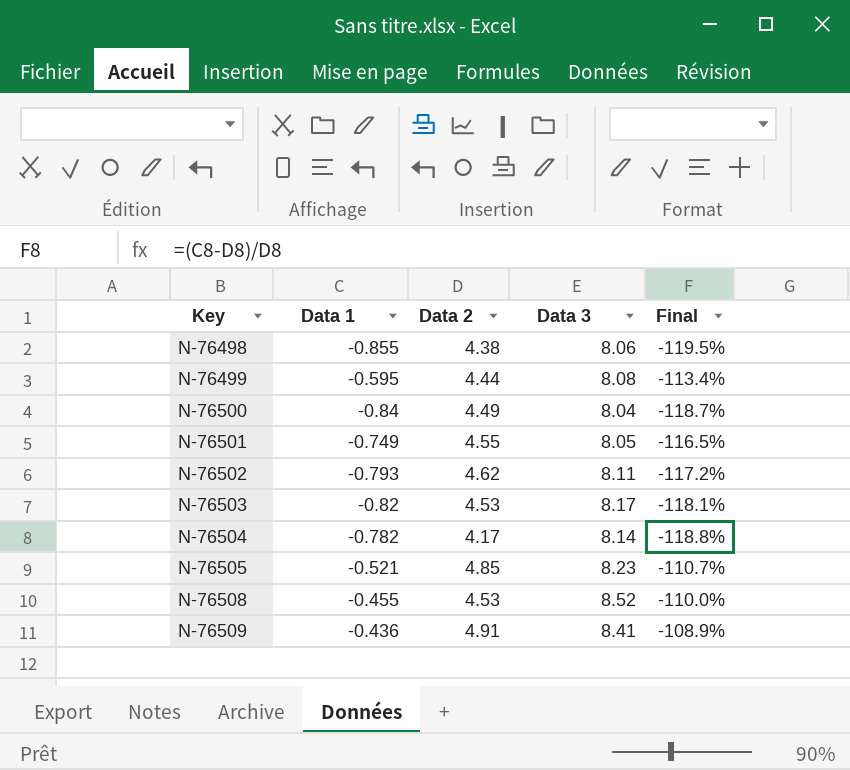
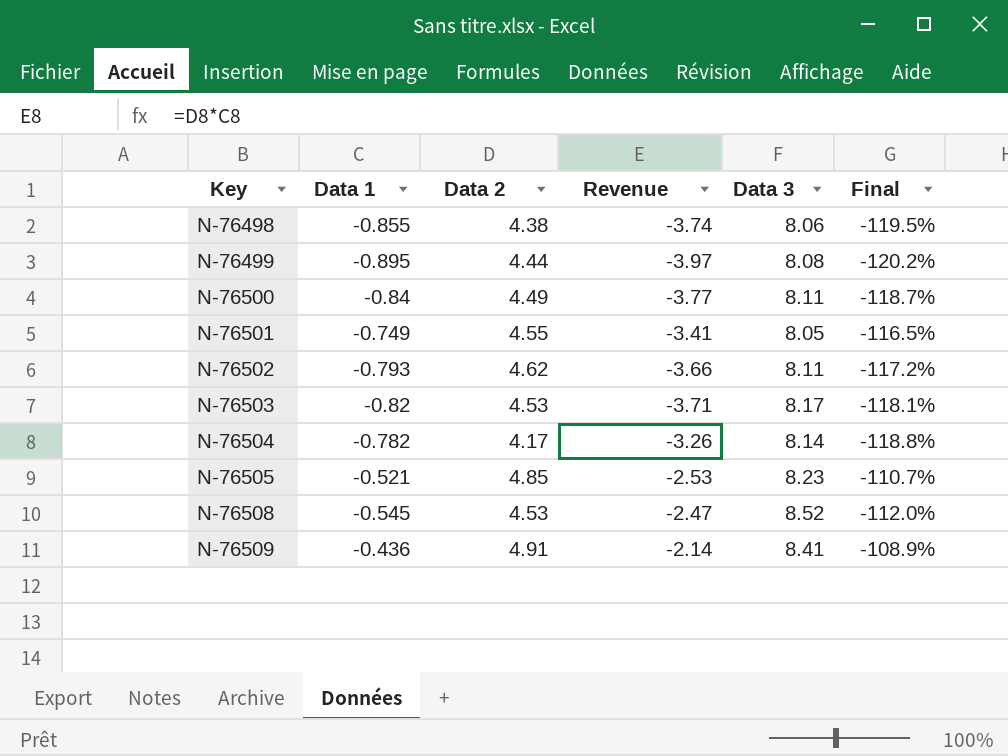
column Revenue | formula: none -> [Data 1] * [Data 2]
N-76499 | Data 1: -0.595 -> -0.895
N-76499 | Final: -113.4% -> -120.2%
N-76500 | Data 3: 8.04 -> 8.11
N-76508 | Data 1: -0.455 -> -0.545
N-76508 | Final: -110.0% -> -112.0%

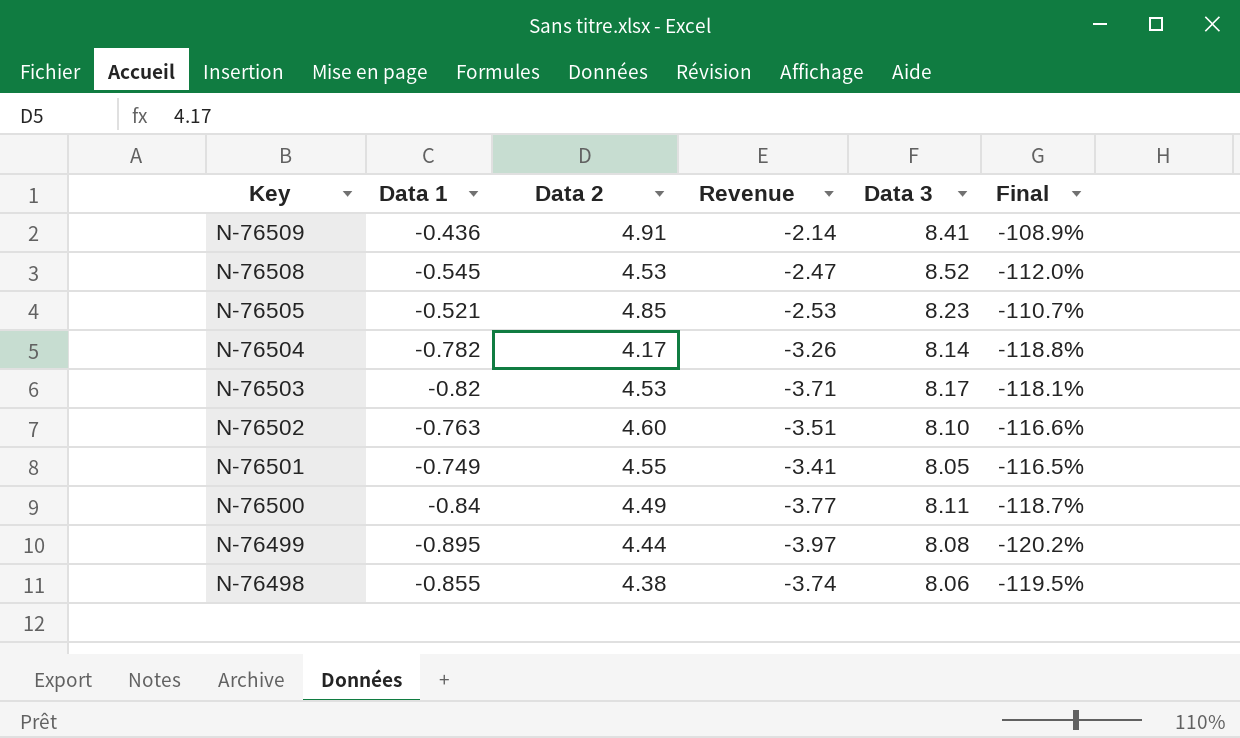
row order: Key ascending -> Key descending
N-76502 | Data 1: -0.793 -> -0.763
N-76502 | Data 2: 4.62 -> 4.60
N-76502 | Revenue: -3.66 -> -3.51
N-76502 | Data 3: 8.11 -> 8.10
N-76502 | Final: -117.2% -> -116.6%

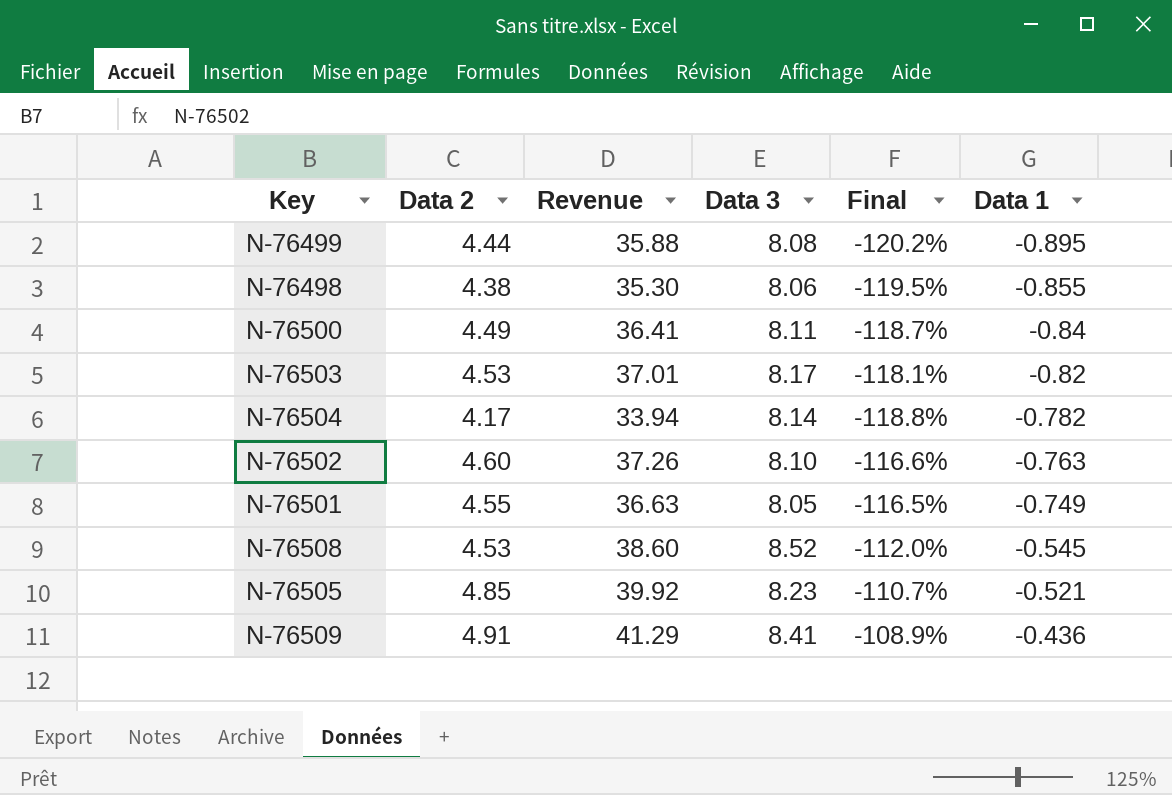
row order: Key descending -> Data 1 ascending
column Revenue | formula: [Data 1] * [Data 2] -> [Data 2] * [Data 3]
column Data 1 | position: 2 -> 6

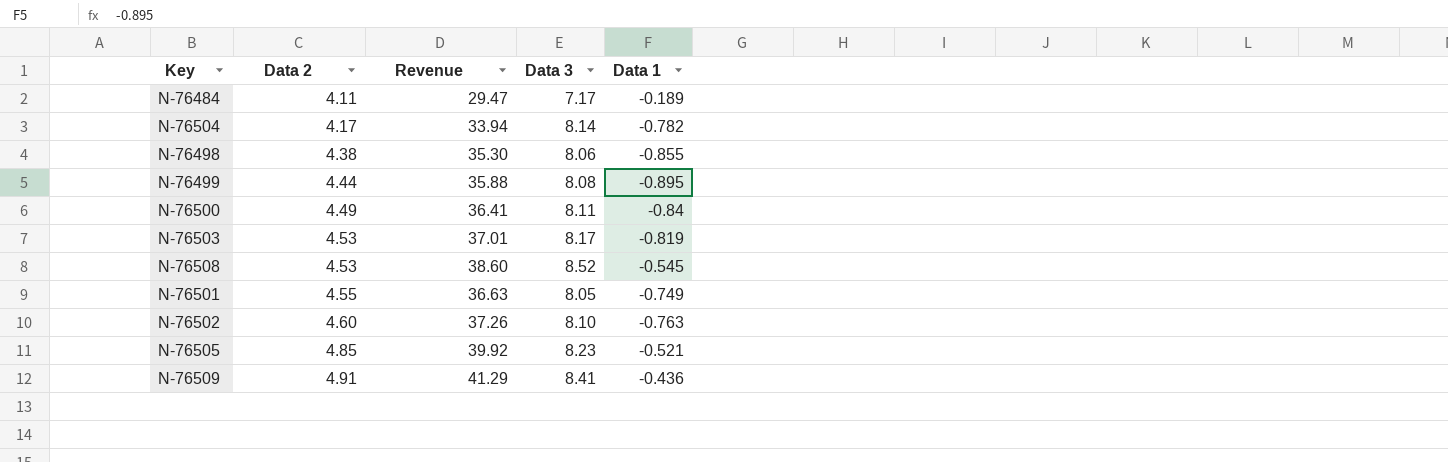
row order: Data 1 ascending -> Data 2 ascending
column Final | formula: ([Data 1] - [Data 2]) / [Data 2] -> none
row N-76484: none -> 4.11 | 29.47 | 7.17 | -0.189
N-76503 | Data 1: -0.82 -> -0.819

